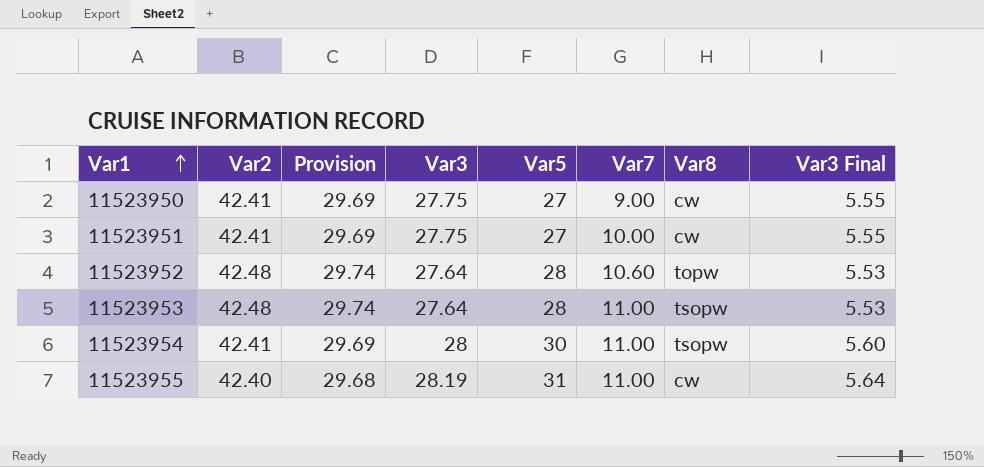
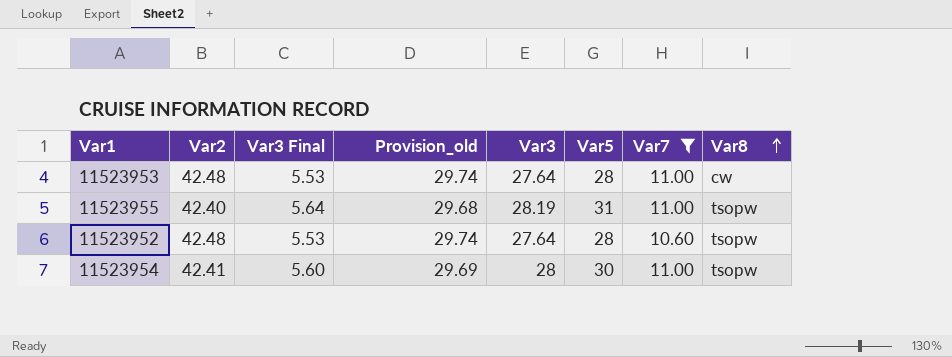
filter: none -> Var7 >= 10.60
row order: Var1 ascending -> Var8 ascending
column Var3 Final | position: 8 -> 3
column name: Provision -> Provision_old
11523953 | Var8: tsopw -> cw
11523955 | Var8: cw -> tsopw
11523952 | Var8: topw -> tsopw

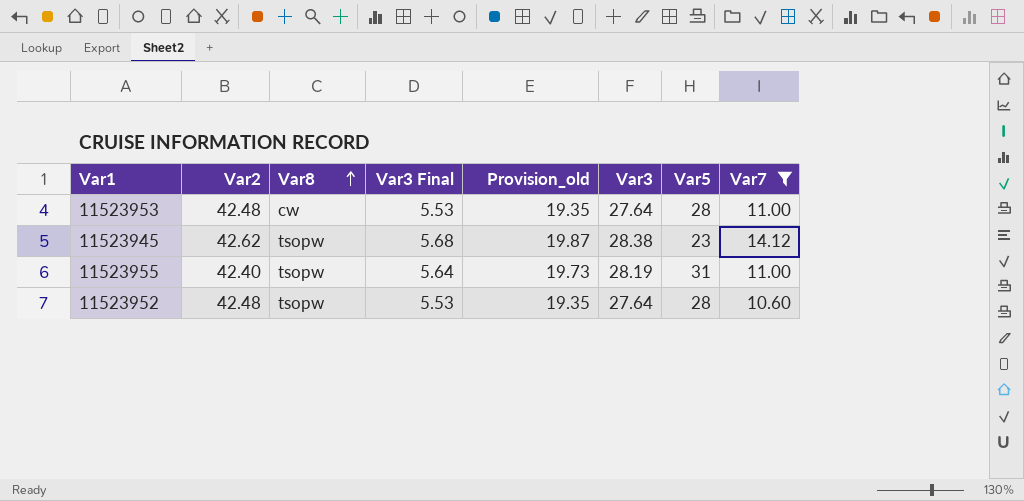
column Var8 | position: 8 -> 3
column Provision_old | formula: [Var2] * 0.7 -> [Var3] * 0.7
row 11523954: 42.41 | 5.60 | 29.69 | 28 | 30 | 11.00 | tsopw -> none
row 11523945: none -> 42.62 | tsopw | 5.68 | 19.87 | 28.38 | 23 | 14.12

